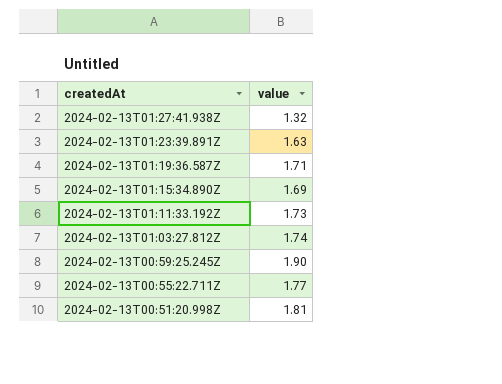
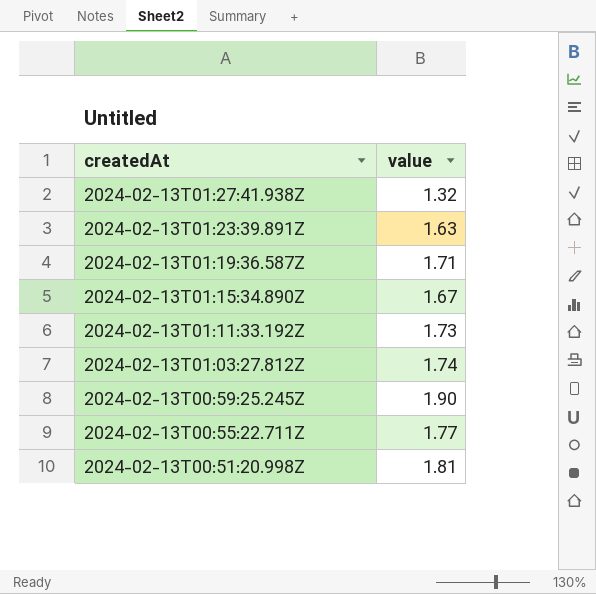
2024-02-13T01:15:34.890Z | value: 1.69 -> 1.67

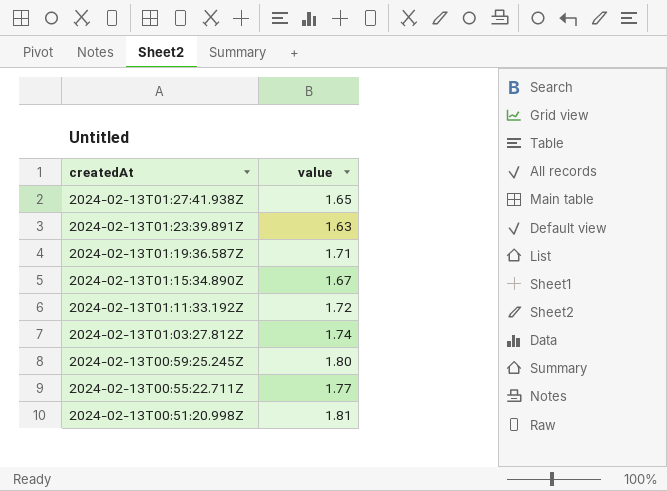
2024-02-13T01:27:41.938Z | value: 1.32 -> 1.65
2024-02-13T01:11:33.192Z | value: 1.73 -> 1.72
2024-02-13T00:59:25.245Z | value: 1.90 -> 1.80

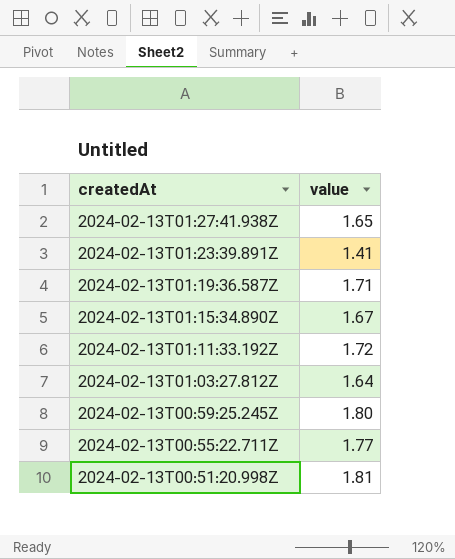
2024-02-13T01:23:39.891Z | value: 1.63 -> 1.41
2024-02-13T01:03:27.812Z | value: 1.74 -> 1.64

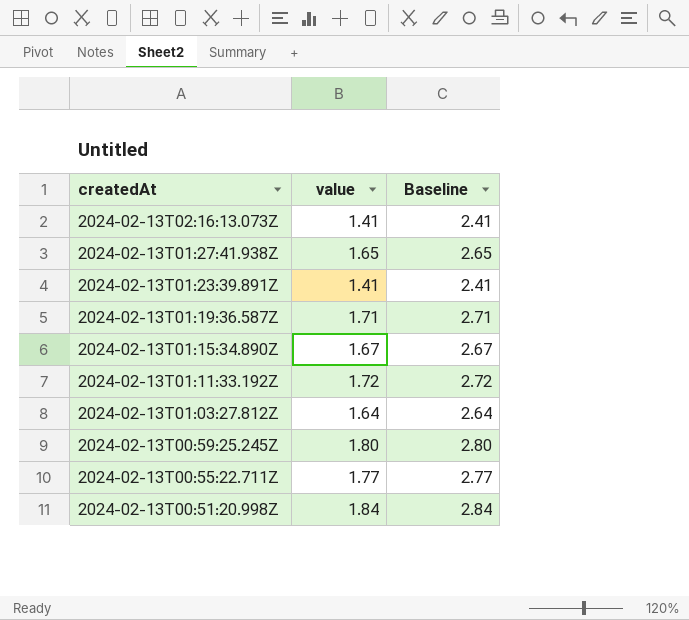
column Baseline | formula: none -> [value] + 1
row 2024-02-13T02:16:13.073Z: none -> 1.41 | 2.41
2024-02-13T00:51:20.998Z | value: 1.81 -> 1.84

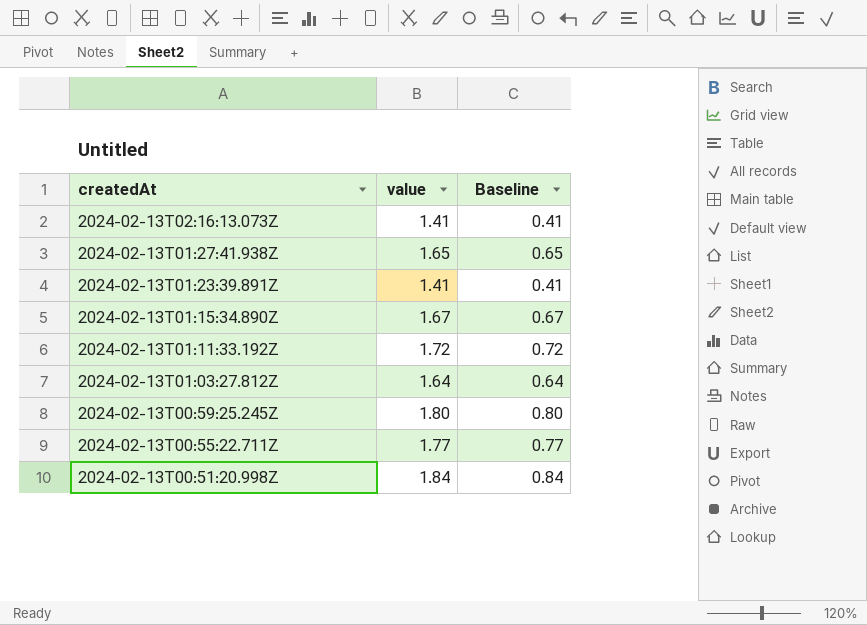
column Baseline | formula: [value] + 1 -> [value] - 1
row 2024-02-13T01:19:36.587Z: 1.71 | 2.71 -> none

